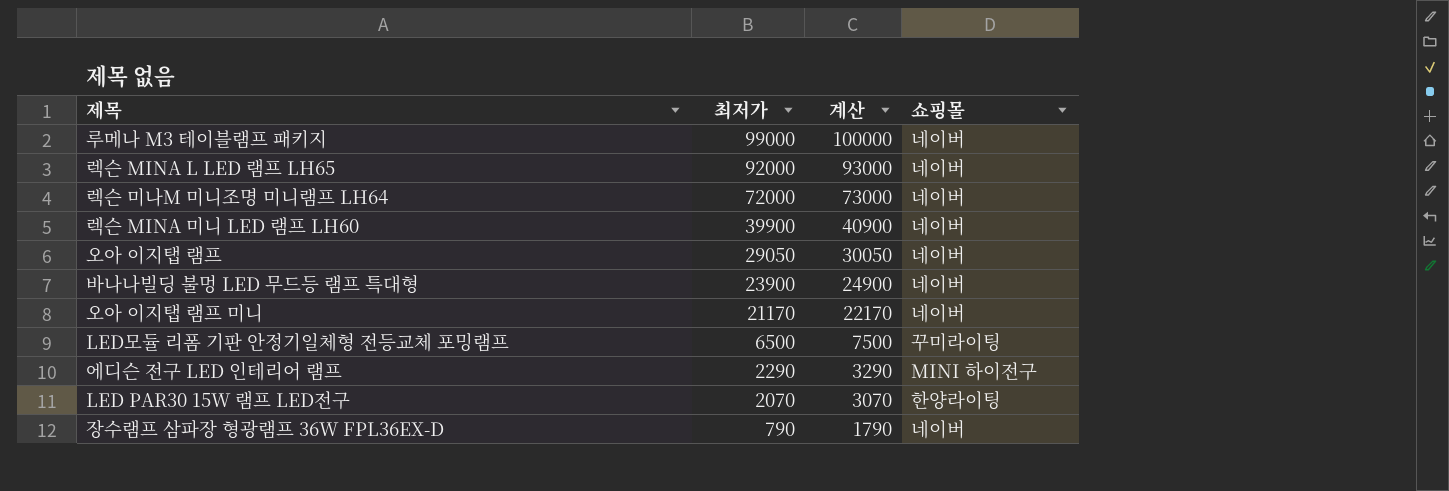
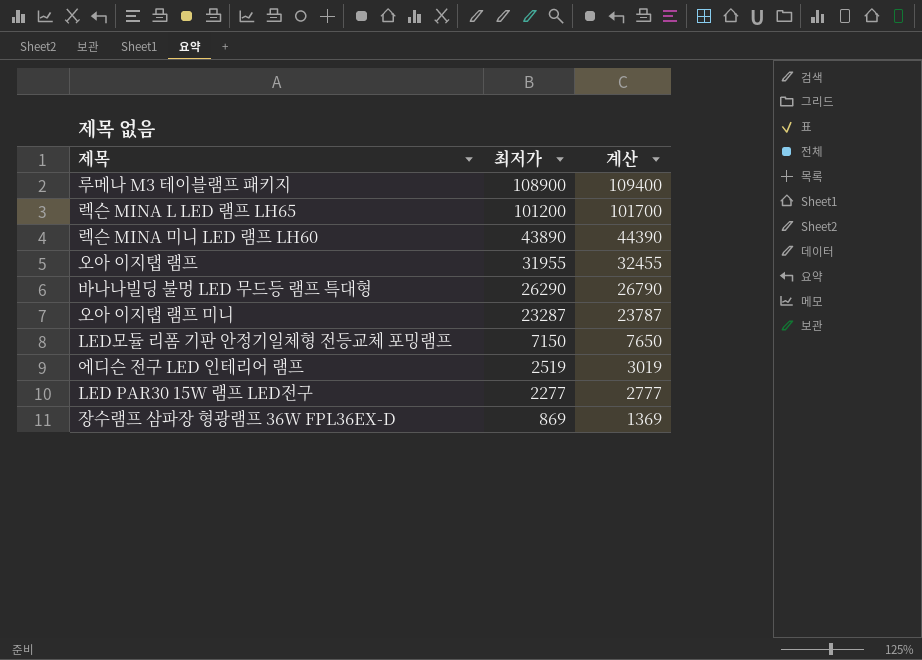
column 쇼핑몰 | position: 4 -> none
column 계산 | formula: [최저가] + 1000 -> [최저가] + 500
row 렉슨 미나M 미니조명 미니램프 LH64: 72000 | 73000 | 네이버 -> none
루메나 M3 테이블램프 패키지 | 최저가: 99000 -> 108900
렉슨 MINA L LED 램프 LH65 | 최저가: 92000 -> 101200
렉슨 MINA 미니 LED 램프 LH60 | 최저가: 39900 -> 43890
오아 이지탭 램프 | 최저가: 29050 -> 31955
바나나빌딩 불멍 LED 무드등 램프 특대형 | 최저가: 23900 -> 26290
오아 이지탭 램프 미니 | 최저가: 21170 -> 23287
LED모듈 리폼 기판 안정기일체형 전등교체 포밍램프 | 최저가: 6500 -> 7150
에디슨 전구 LED 인테리어 램프 | 최저가: 2290 -> 2519
LED PAR30 15W 램프 LED전구 | 최저가: 2070 -> 2277
장수램프 삼파장 형광램프 36W FPL36EX-D | 최저가: 790 -> 869

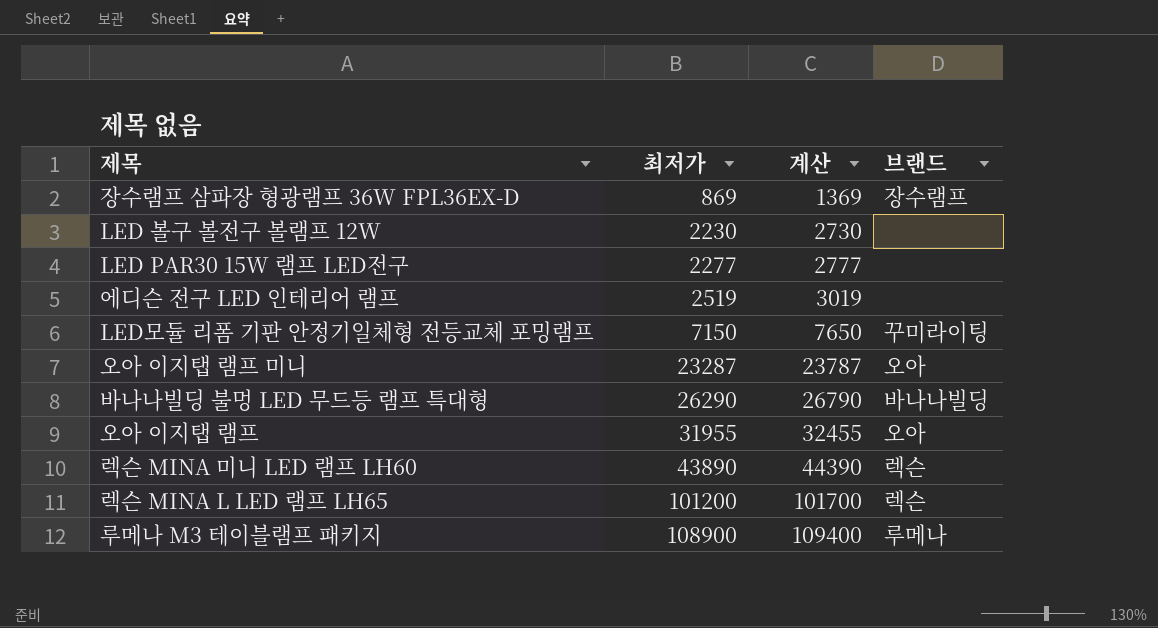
row order: 최저가 descending -> 최저가 ascending
column 브랜드 | position: none -> 4
row LED 볼구 볼전구 볼램프 12W: none -> 2230 | 2730 | none

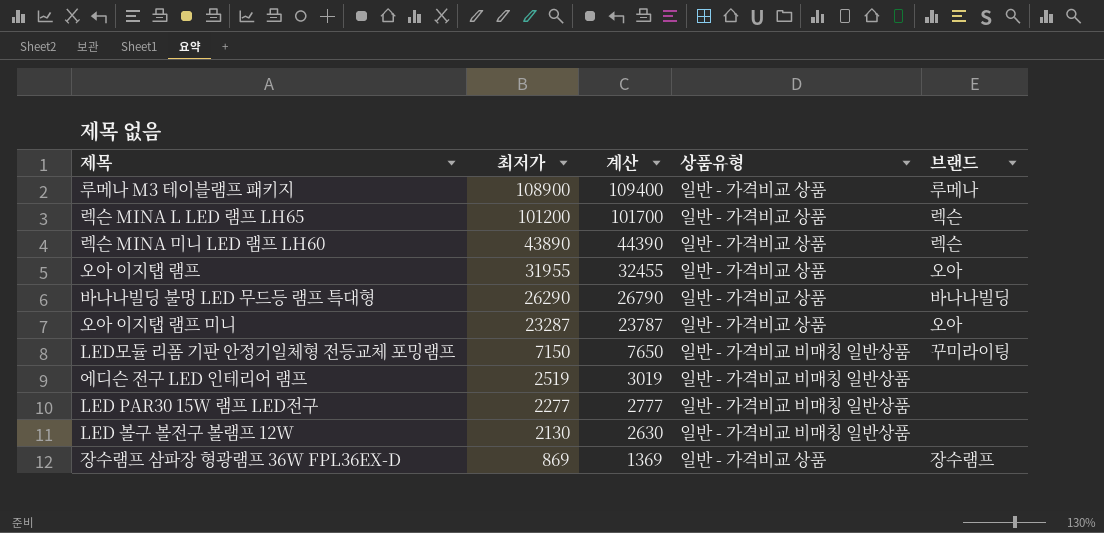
row order: 최저가 ascending -> 최저가 descending
column 상품유형 | position: none -> 4
LED 볼구 볼전구 볼램프 12W | 최저가: 2230 -> 2130
LED 볼구 볼전구 볼램프 12W | 계산: 2730 -> 2630

